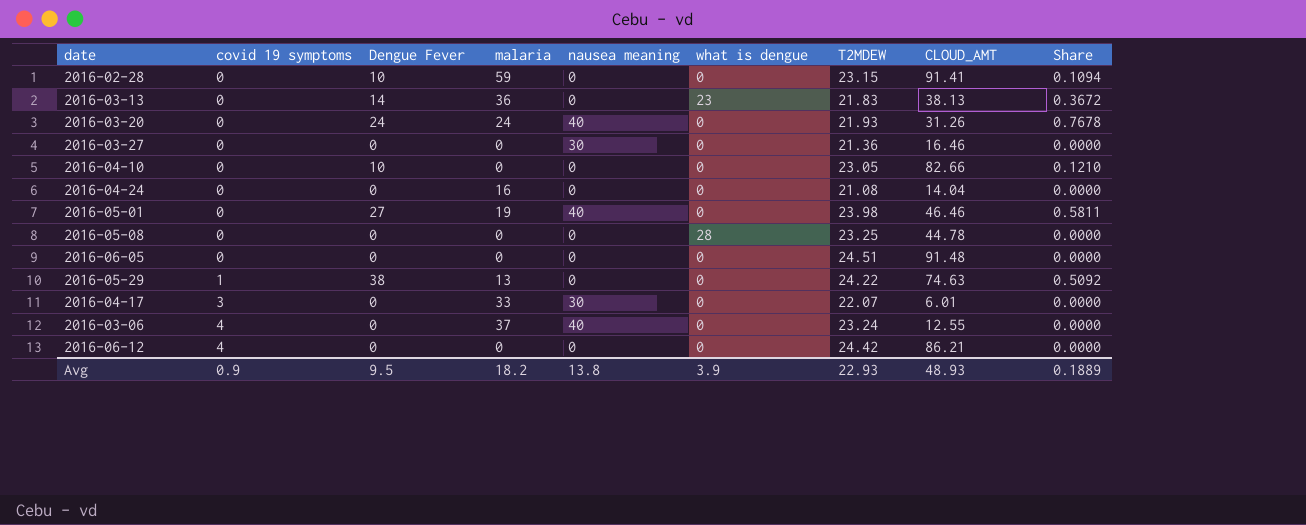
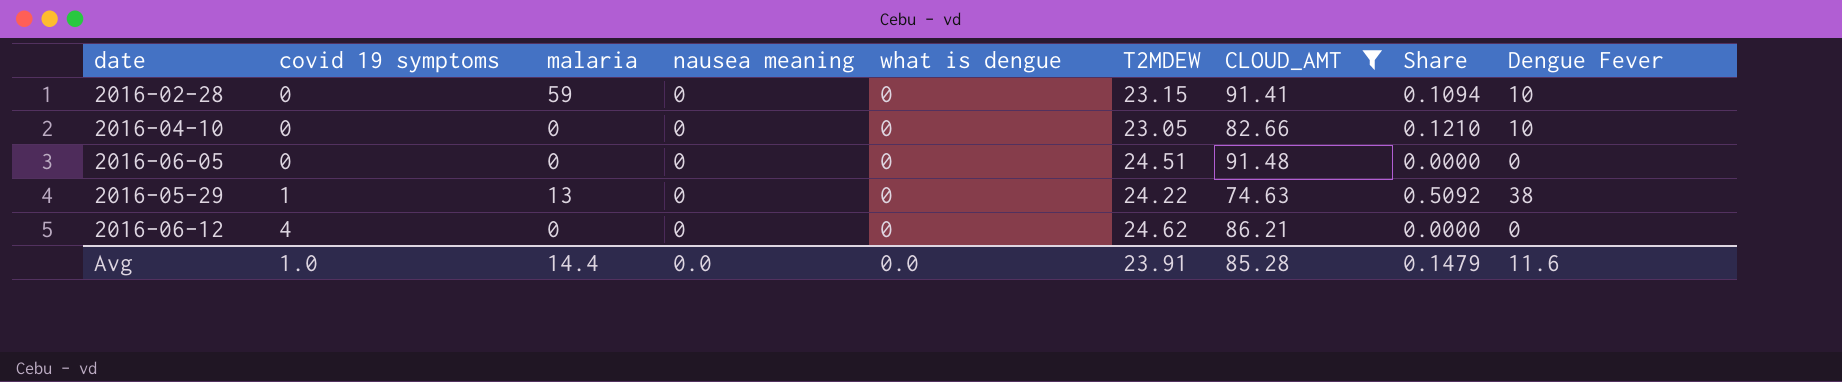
filter: none -> CLOUD_AMT >= 74.63
column Dengue Fever | position: 3 -> 9
2016-06-12 | T2MDEW: 24.42 -> 24.62
Avg | covid 19 symptoms: 0.9 -> 1.0
Avg | malaria: 18.2 -> 14.4
Avg | nausea meaning: 13.8 -> 0.0
Avg | what is dengue: 3.9 -> 0.0
Avg | T2MDEW: 22.93 -> 23.91
Avg | CLOUD_AMT: 48.93 -> 85.28
Avg | Share: 0.1889 -> 0.1479
Avg | Dengue Fever: 9.5 -> 11.6

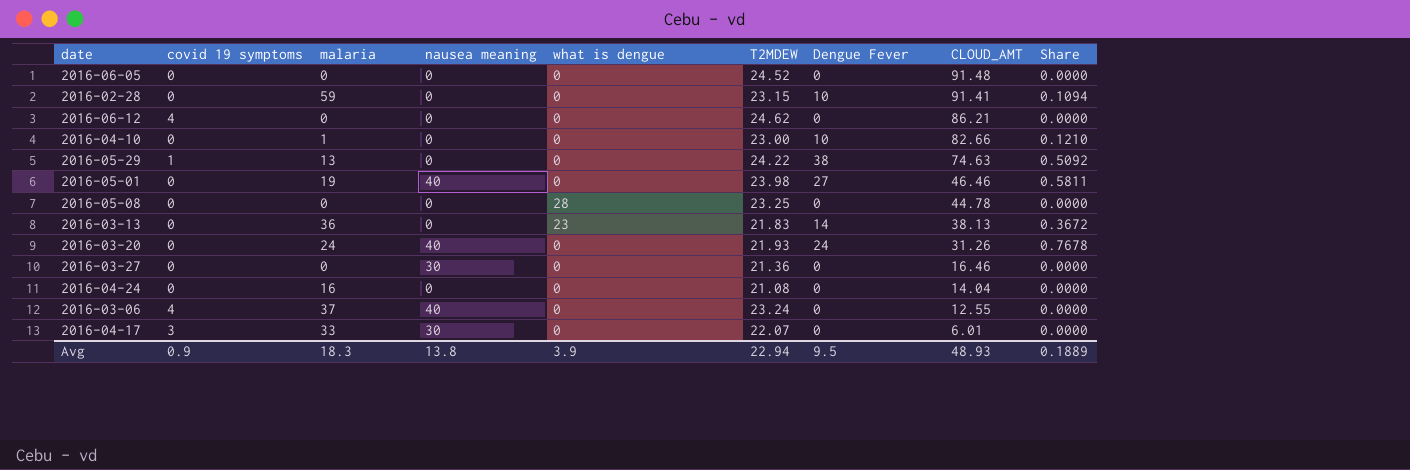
filter: CLOUD_AMT >= 74.63 -> none
row order: covid 19 symptoms ascending -> CLOUD_AMT descending
column Dengue Fever | position: 9 -> 7
2016-06-05 | T2MDEW: 24.51 -> 24.52
2016-04-10 | malaria: 0 -> 1
2016-04-10 | T2MDEW: 23.05 -> 23.00
Avg | covid 19 symptoms: 1.0 -> 0.9
Avg | malaria: 14.4 -> 18.3
Avg | nausea meaning: 0.0 -> 13.8
Avg | what is dengue: 0.0 -> 3.9
Avg | T2MDEW: 23.91 -> 22.94
Avg | Dengue Fever: 11.6 -> 9.5
Avg | CLOUD_AMT: 85.28 -> 48.93
Avg | Share: 0.1479 -> 0.1889

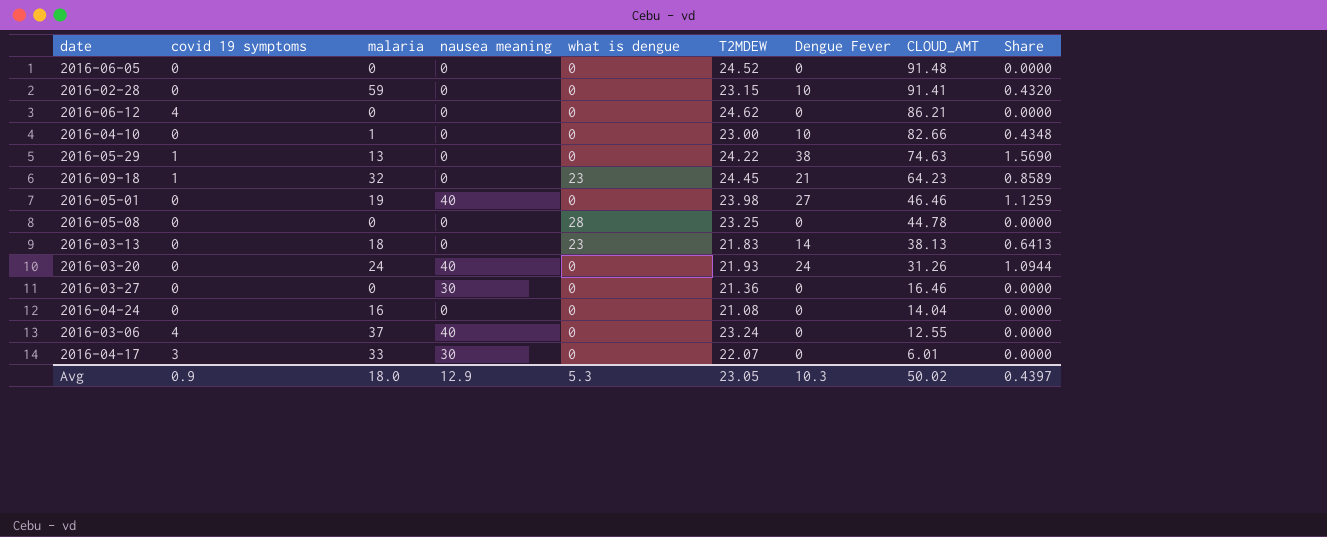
column Share | formula: [Dengue Fever] / [CLOUD_AMT] -> [Dengue Fever] / [T2MDEW]
row 2016-09-18: none -> 1 | 32 | 0 | 23 | 24.45 | 21 | 64.23 | 0.8589
2016-03-13 | malaria: 36 -> 18
Avg | malaria: 18.3 -> 18.0
Avg | nausea meaning: 13.8 -> 12.9
Avg | what is dengue: 3.9 -> 5.3
Avg | T2MDEW: 22.94 -> 23.05
Avg | Dengue Fever: 9.5 -> 10.3
Avg | CLOUD_AMT: 48.93 -> 50.02
Avg | Share: 0.1889 -> 0.4397

